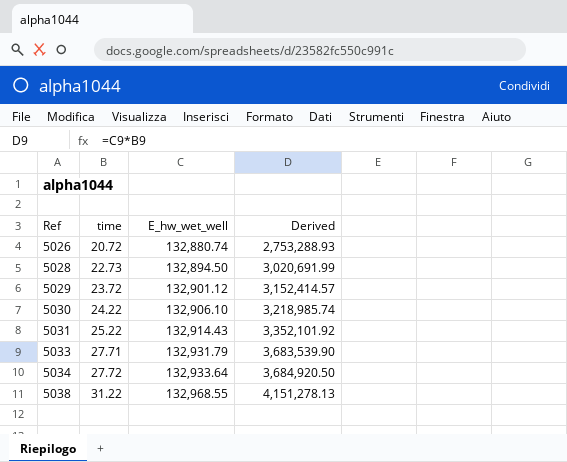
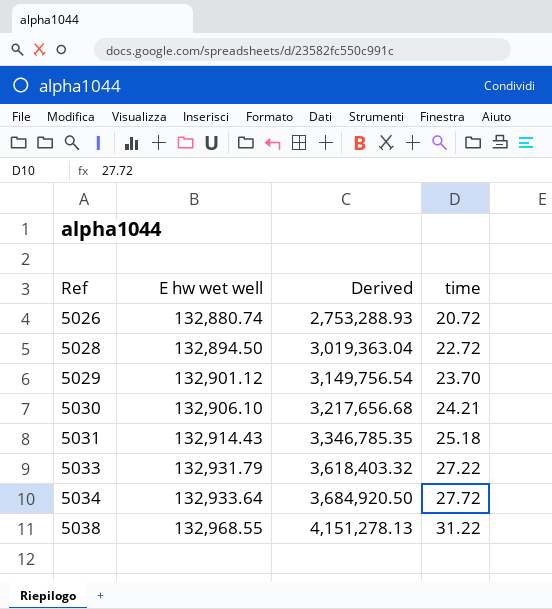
column name: E_hw_wet_well -> E hw wet well
column time | position: 2 -> 4
5028 | Derived: 3,020,691.99 -> 3,019,363.04
5028 | time: 22.73 -> 22.72
5029 | Derived: 3,152,414.57 -> 3,149,756.54
5029 | time: 23.72 -> 23.70
5030 | Derived: 3,218,985.74 -> 3,217,656.68
5030 | time: 24.22 -> 24.21
5031 | Derived: 3,352,101.92 -> 3,346,785.35
5031 | time: 25.22 -> 25.18
5033 | Derived: 3,683,539.90 -> 3,618,403.32
5033 | time: 27.71 -> 27.22

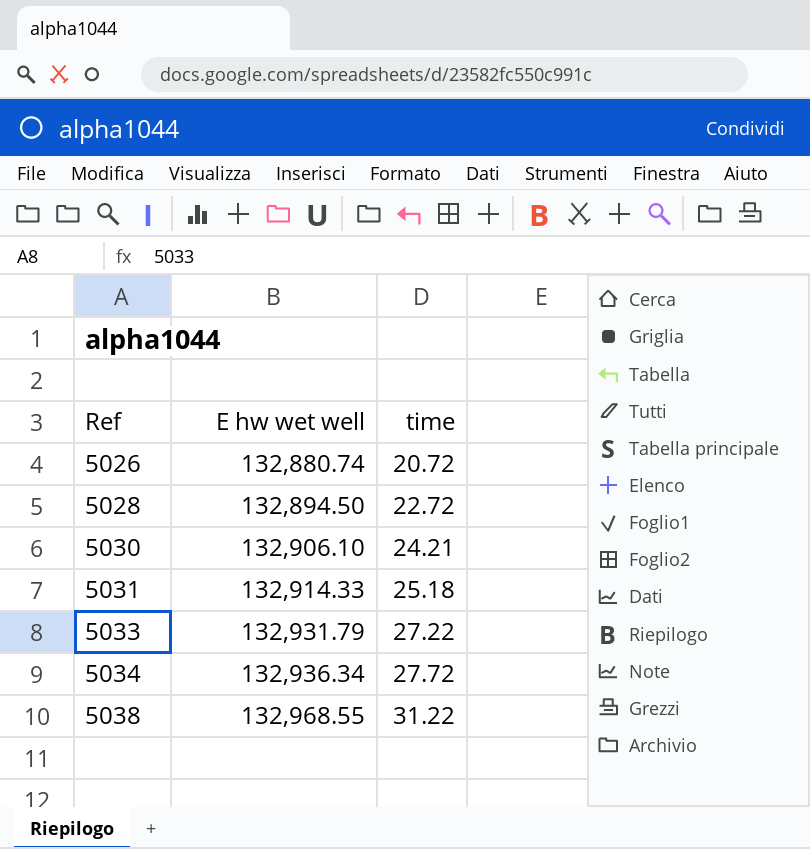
column Derived | formula: [E hw wet well] * [time] -> none
row 5029: 132,901.12 | 3,149,756.54 | 23.70 -> none
5031 | E hw wet well: 132,914.43 -> 132,914.33
5034 | E hw wet well: 132,933.64 -> 132,936.34

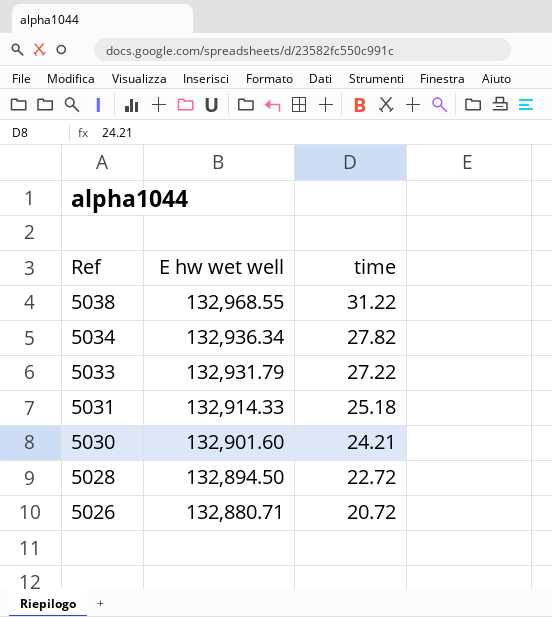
row order: Ref ascending -> Ref descending
5034 | time: 27.72 -> 27.82
5030 | E hw wet well: 132,906.10 -> 132,901.60
5026 | E hw wet well: 132,880.74 -> 132,880.71

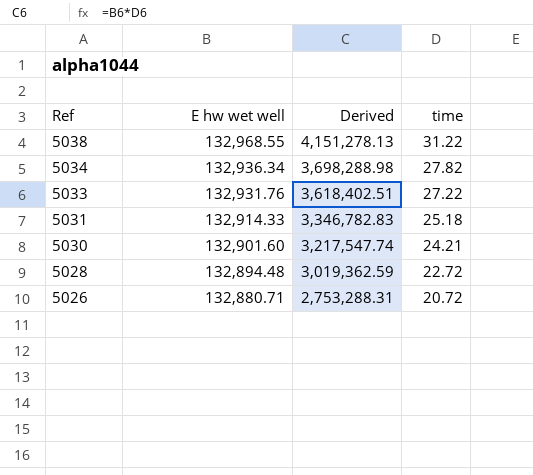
column Derived | formula: none -> [E hw wet well] * [time]
5033 | E hw wet well: 132,931.79 -> 132,931.76
5028 | E hw wet well: 132,894.50 -> 132,894.48

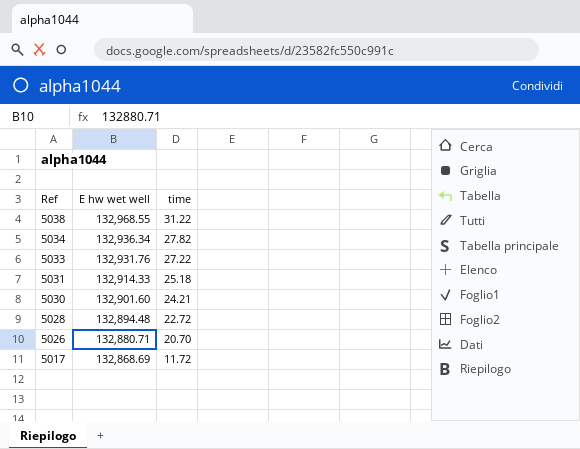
column Derived | formula: [E hw wet well] * [time] -> none
5026 | time: 20.72 -> 20.70
row 5017: none -> 132,868.69 | 11.72

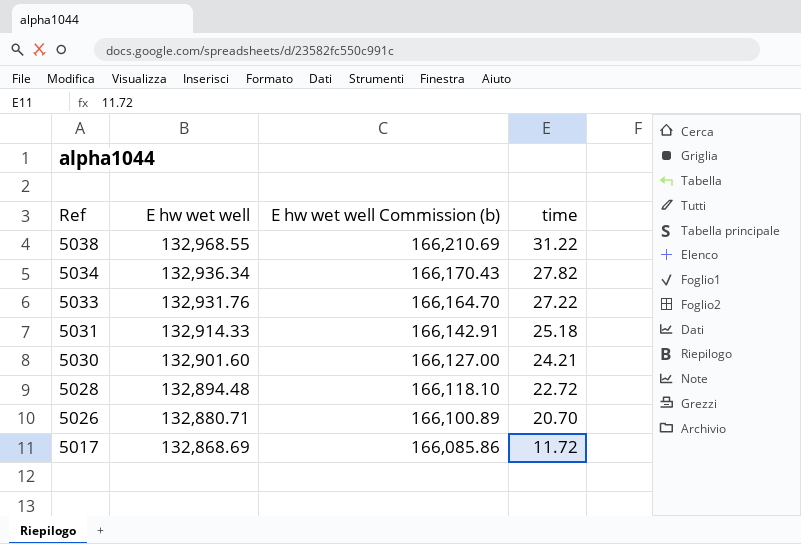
column E hw wet well Commission (b) | formula: none -> [E hw wet well] * 1.25

